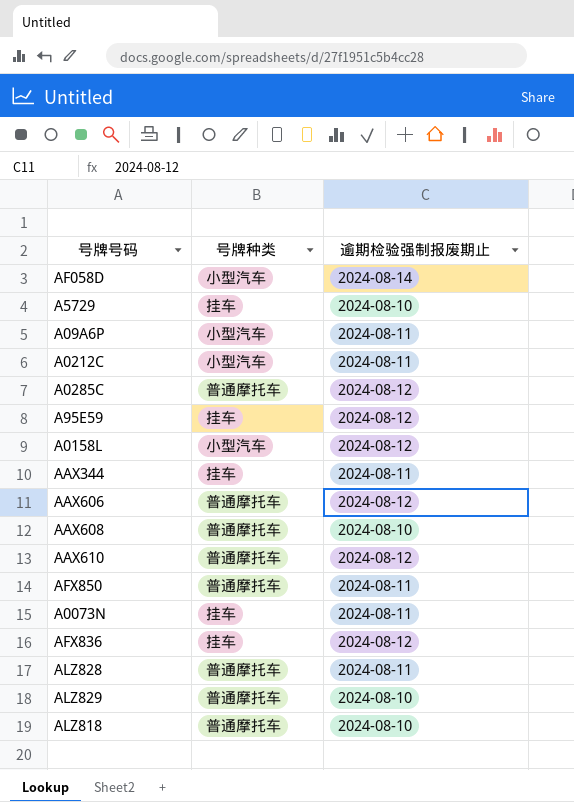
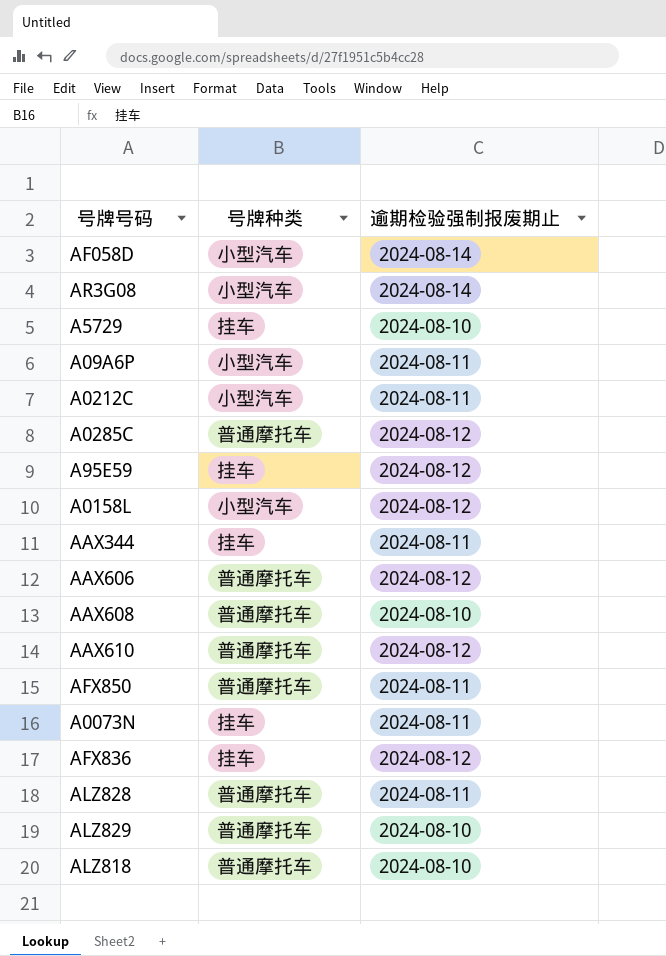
row AR3G08: none -> 小型汽车 | 2024-08-14

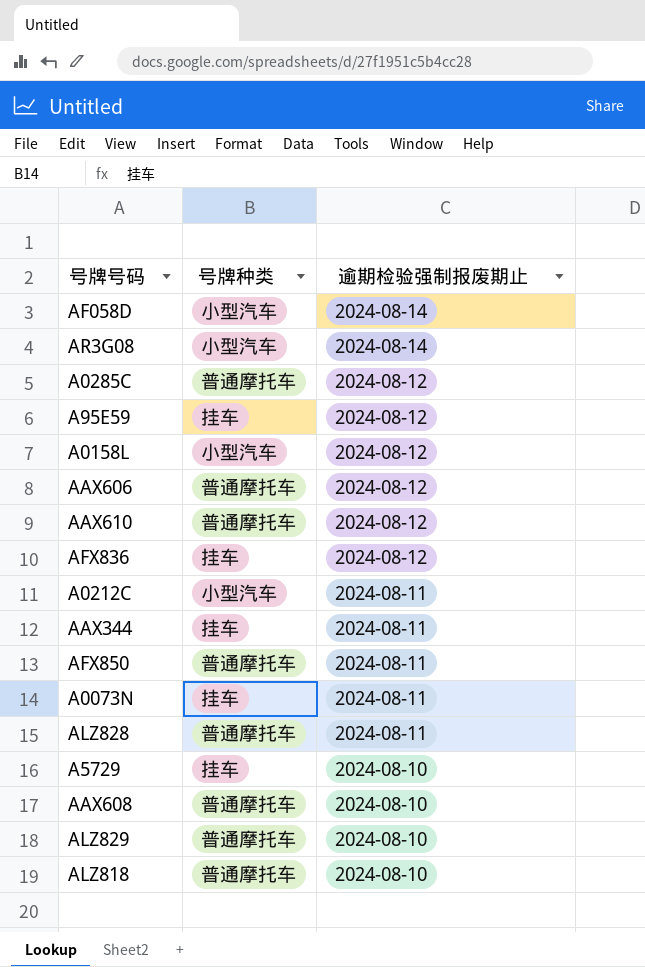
row order: none -> 逾期检验强制报废期止 descending
row A09A6P: 小型汽车 | 2024-08-11 -> none

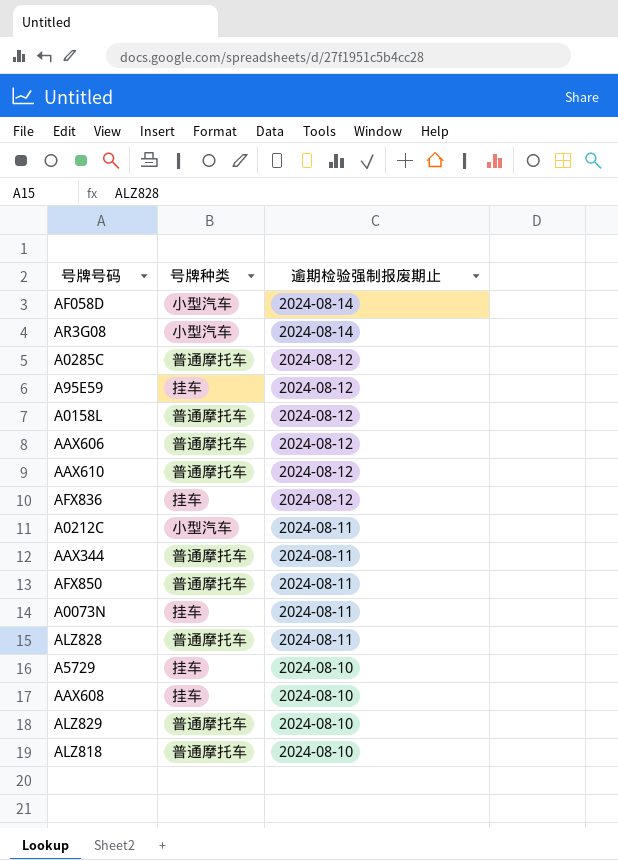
A0158L | 号牌种类: 小型汽车 -> 普通摩托车
AAX344 | 号牌种类: 挂车 -> 普通摩托车
AAX608 | 号牌种类: 普通摩托车 -> 挂车

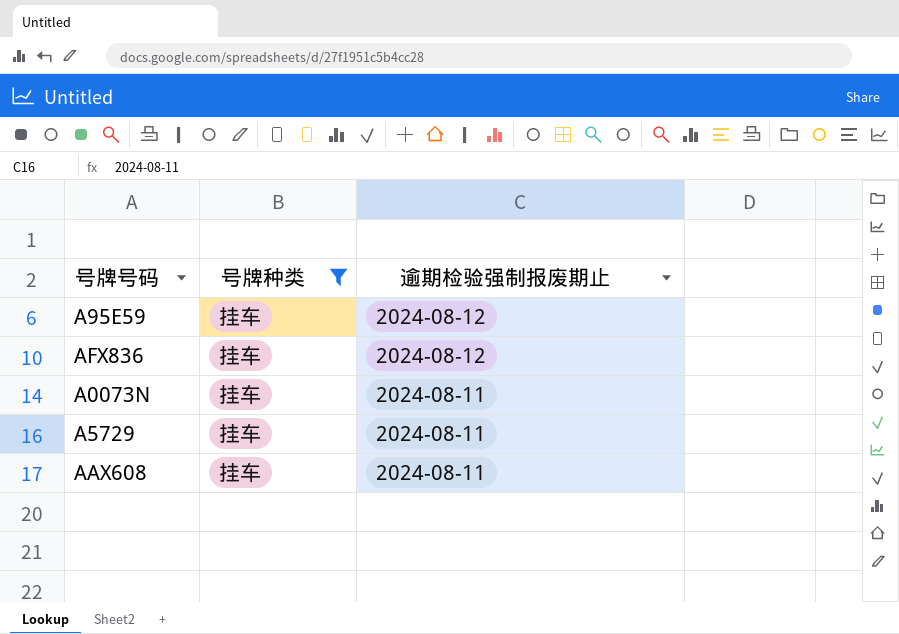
filter: none -> 号牌种类 = 挂车
A5729 | 逾期检验强制报废期止: 2024-08-10 -> 2024-08-11
AAX608 | 逾期检验强制报废期止: 2024-08-10 -> 2024-08-11

